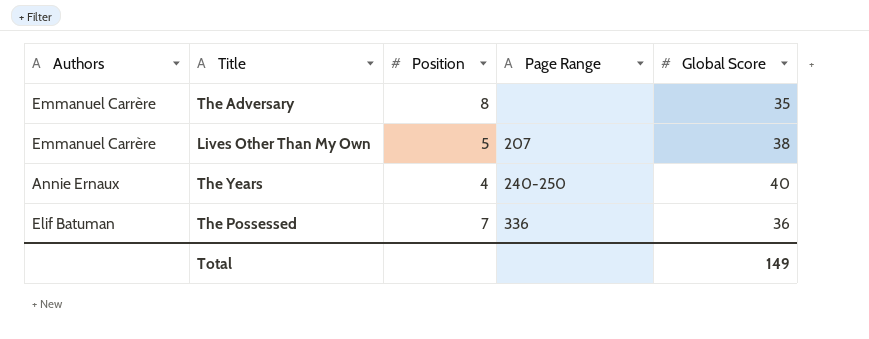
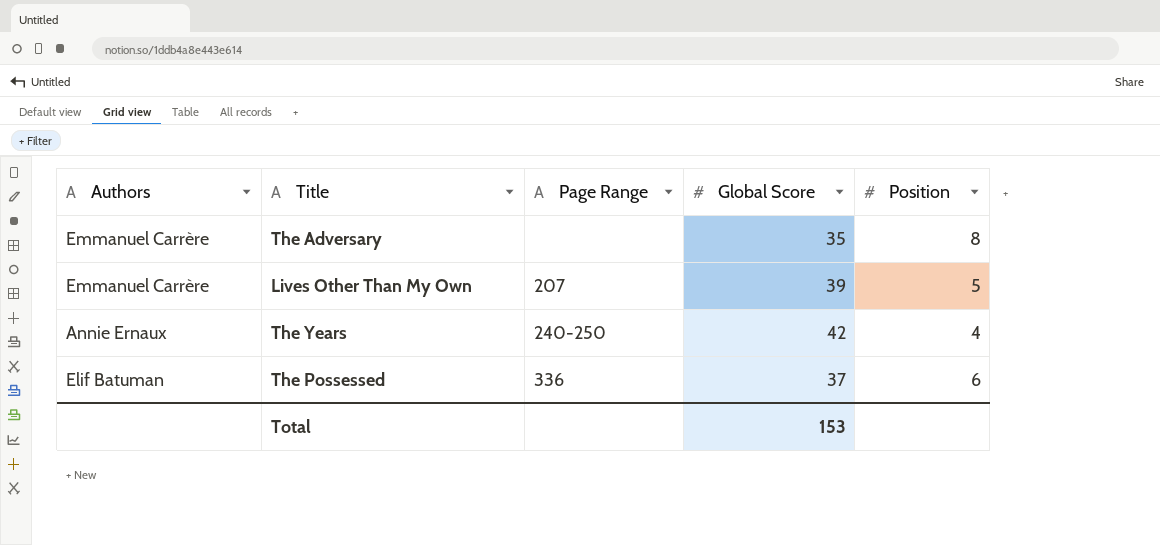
column Position | position: 3 -> 5
Lives Other Than My Own | Global Score: 38 -> 39
The Years | Global Score: 40 -> 42
The Possessed | Global Score: 36 -> 37
The Possessed | Position: 7 -> 6
Total | Global Score: 149 -> 153

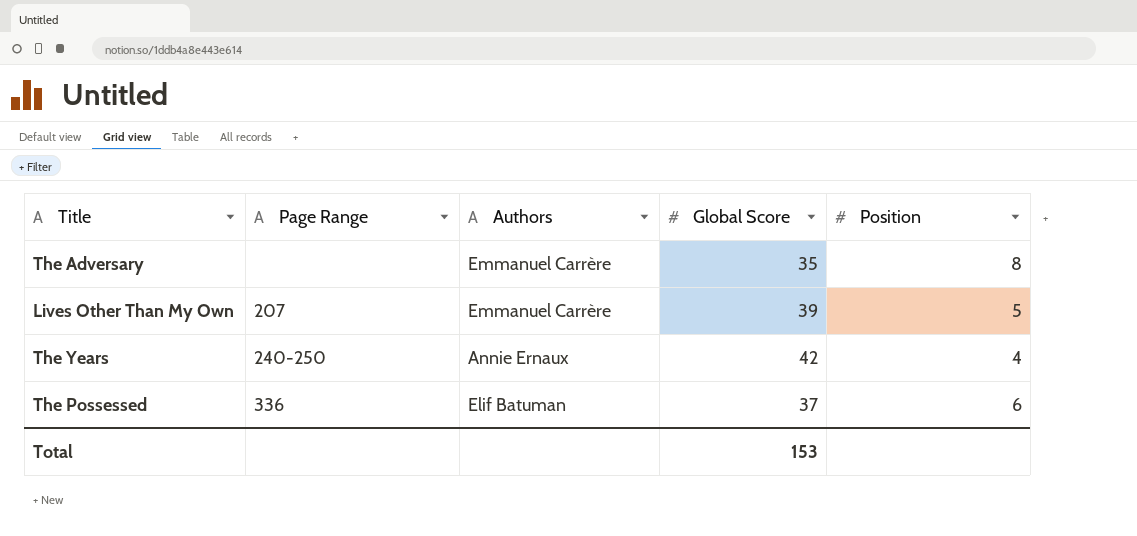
column Authors | position: 1 -> 3

